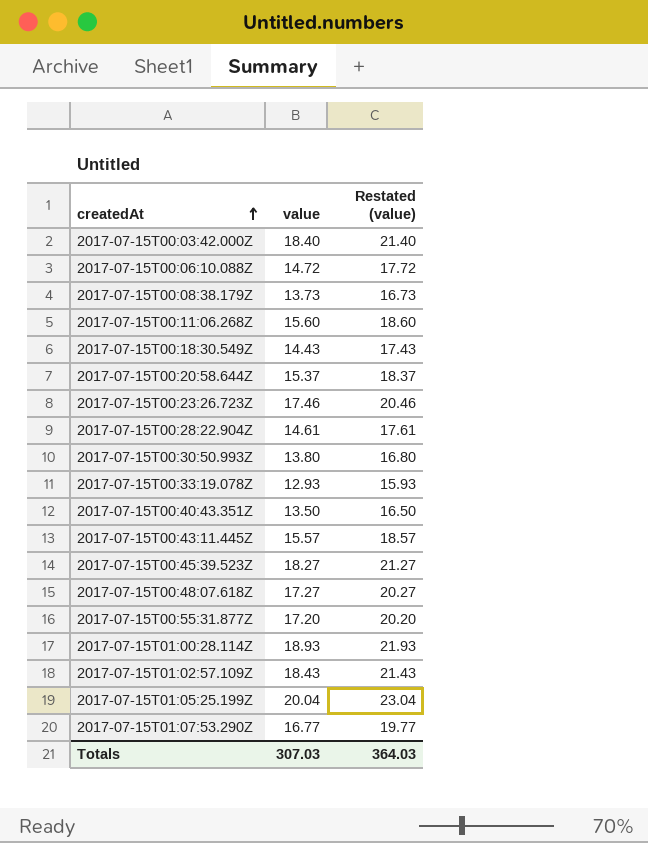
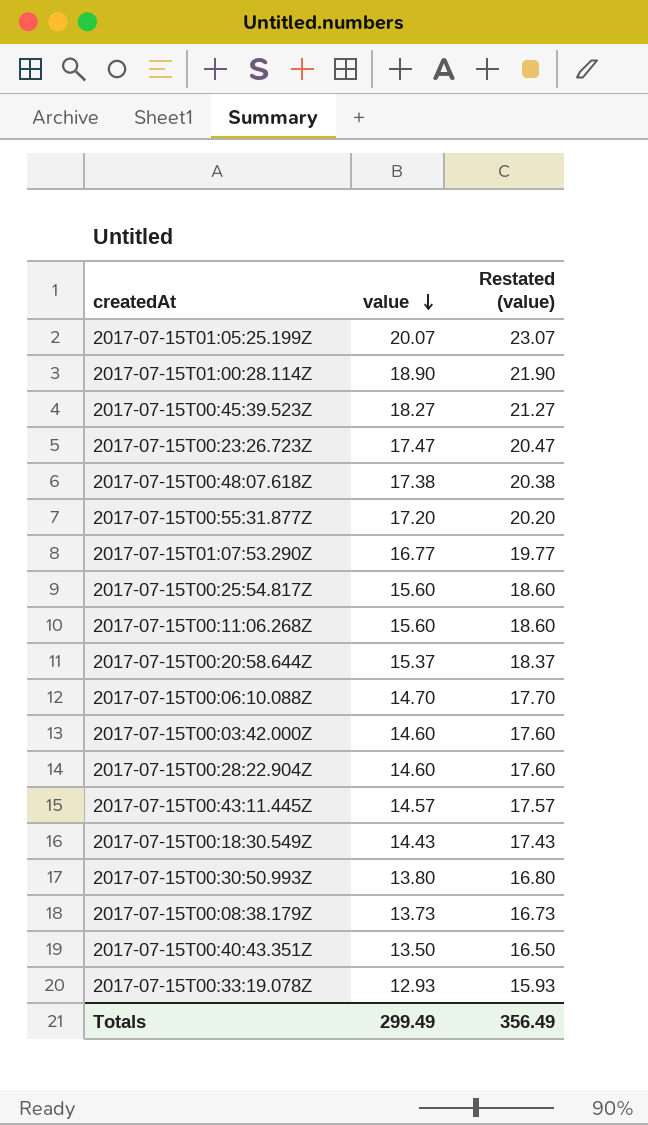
row order: createdAt ascending -> value descending
row 2017-07-15T01:02:57.109Z: 18.43 | 21.43 -> none
2017-07-15T01:05:25.199Z | value: 20.04 -> 20.07
2017-07-15T01:05:25.199Z | Restated (value): 23.04 -> 23.07
2017-07-15T01:00:28.114Z | value: 18.93 -> 18.90
2017-07-15T01:00:28.114Z | Restated (value): 21.93 -> 21.90
2017-07-15T00:23:26.723Z | value: 17.46 -> 17.47
2017-07-15T00:23:26.723Z | Restated (value): 20.46 -> 20.47
2017-07-15T00:48:07.618Z | value: 17.27 -> 17.38
2017-07-15T00:48:07.618Z | Restated (value): 20.27 -> 20.38
row 2017-07-15T00:25:54.817Z: none -> 15.60 | 18.60
2017-07-15T00:06:10.088Z | value: 14.72 -> 14.70
2017-07-15T00:06:10.088Z | Restated (value): 17.72 -> 17.70
2017-07-15T00:03:42.000Z | value: 18.40 -> 14.60
2017-07-15T00:03:42.000Z | Restated (value): 21.40 -> 17.60
2017-07-15T00:28:22.904Z | value: 14.61 -> 14.60
2017-07-15T00:28:22.904Z | Restated (value): 17.61 -> 17.60
2017-07-15T00:43:11.445Z | value: 15.57 -> 14.57
2017-07-15T00:43:11.445Z | Restated (value): 18.57 -> 17.57
Totals | value: 307.03 -> 299.49
Totals | Restated (value): 364.03 -> 356.49

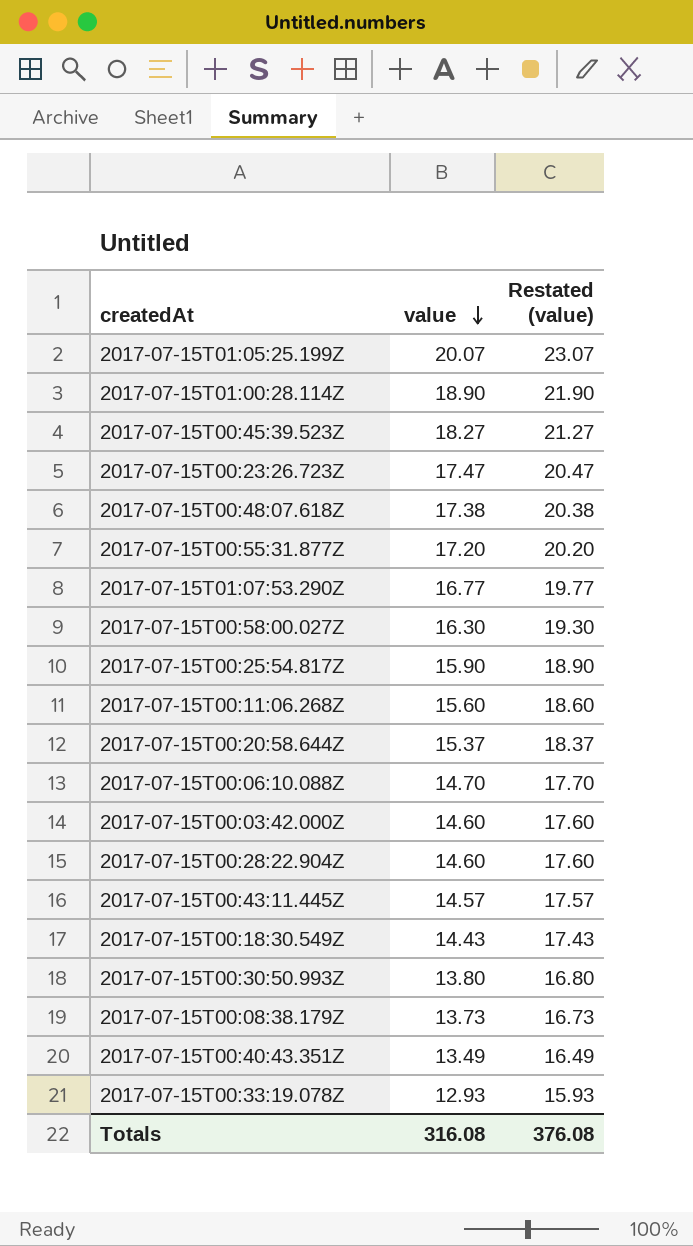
row 2017-07-15T00:58:00.027Z: none -> 16.30 | 19.30
2017-07-15T00:25:54.817Z | value: 15.60 -> 15.90
2017-07-15T00:25:54.817Z | Restated (value): 18.60 -> 18.90
2017-07-15T00:40:43.351Z | value: 13.50 -> 13.49
2017-07-15T00:40:43.351Z | Restated (value): 16.50 -> 16.49
Totals | value: 299.49 -> 316.08
Totals | Restated (value): 356.49 -> 376.08

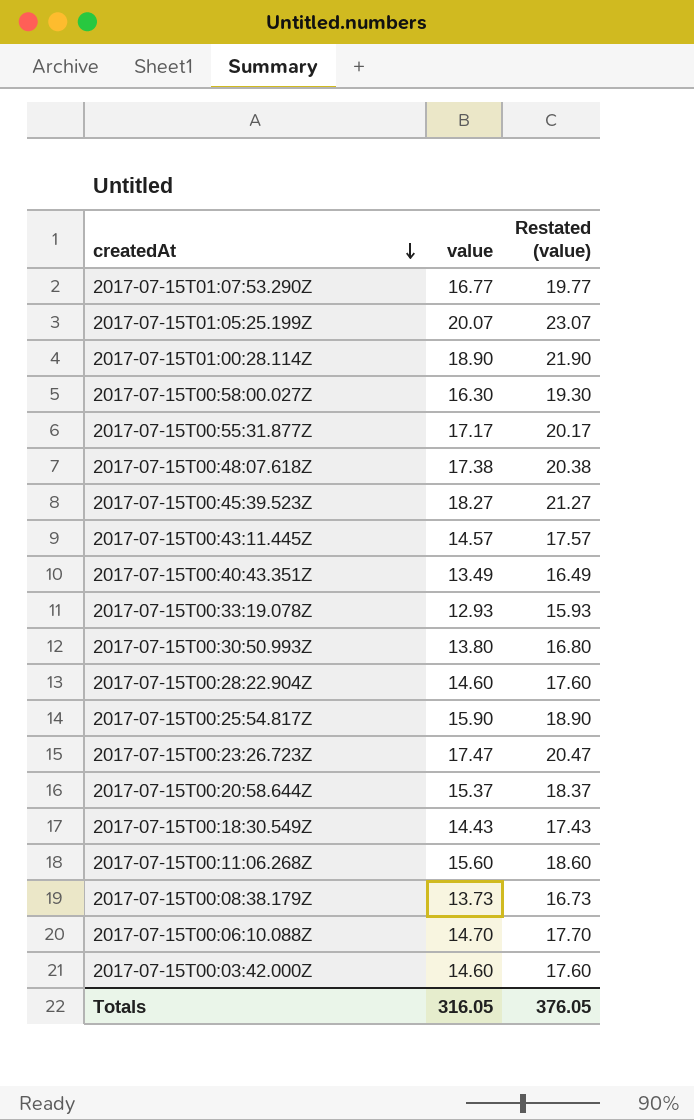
row order: value descending -> createdAt descending
2017-07-15T00:55:31.877Z | value: 17.20 -> 17.17
2017-07-15T00:55:31.877Z | Restated (value): 20.20 -> 20.17
Totals | value: 316.08 -> 316.05
Totals | Restated (value): 376.08 -> 376.05

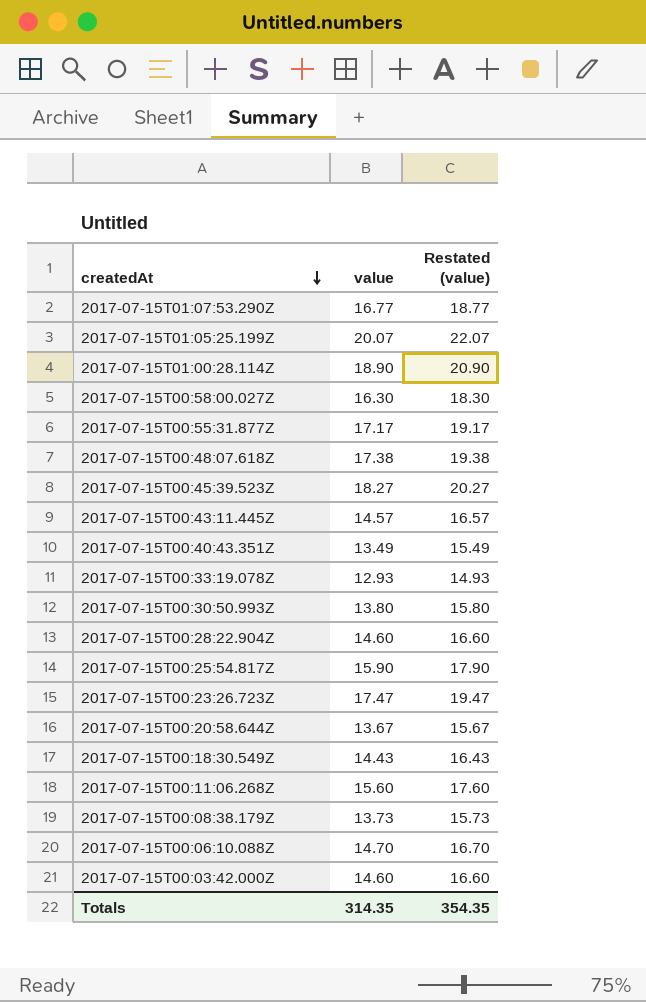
column Restated (value) | formula: [value] + 3 -> [value] + 2
2017-07-15T00:20:58.644Z | value: 15.37 -> 13.67
Totals | value: 316.05 -> 314.35
Totals | Restated (value): 376.05 -> 354.35

